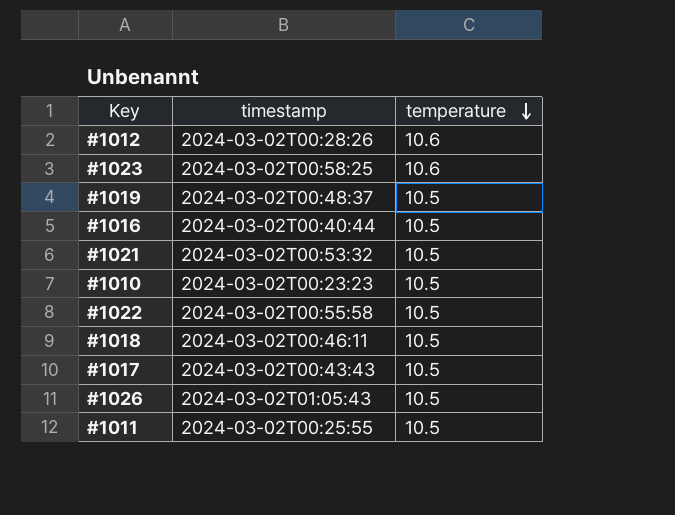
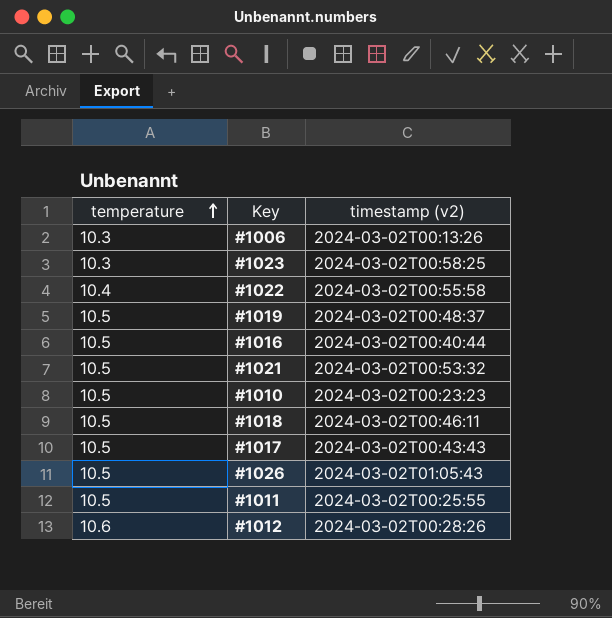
row order: temperature descending -> temperature ascending
column temperature | position: 3 -> 1
column name: timestamp -> timestamp (v2)
row #1006: none -> 10.3 | 2024-03-02T00:13:26
#1023 | temperature: 10.6 -> 10.3
#1022 | temperature: 10.5 -> 10.4

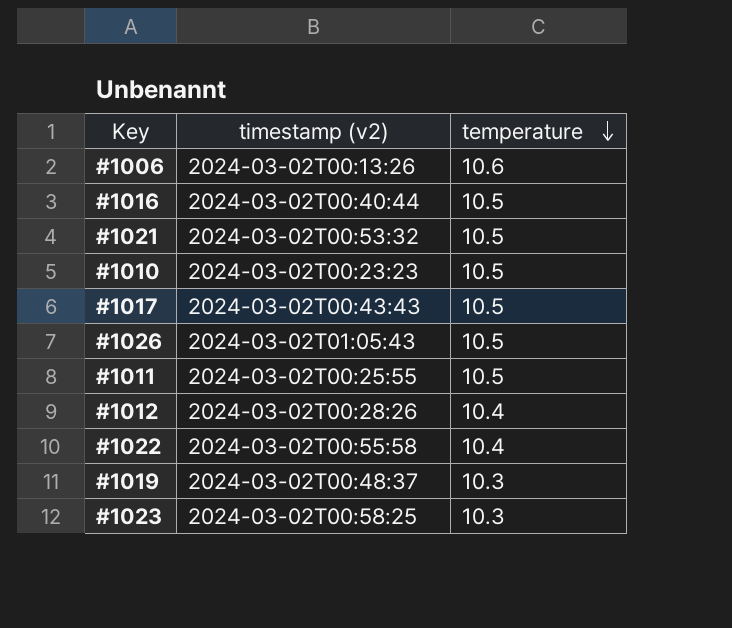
row order: temperature ascending -> temperature descending
column temperature | position: 1 -> 3
row #1018: 10.5 | 2024-03-02T00:46:11 -> none
#1006 | temperature: 10.3 -> 10.6
#1012 | temperature: 10.6 -> 10.4
#1019 | temperature: 10.5 -> 10.3

